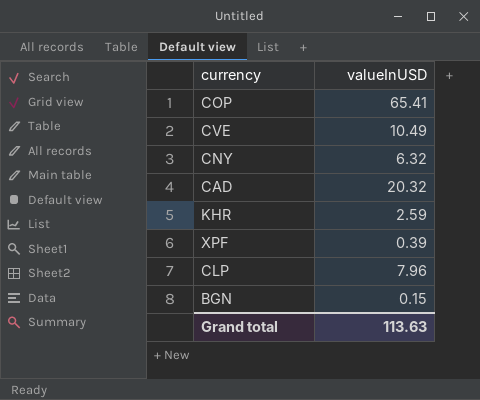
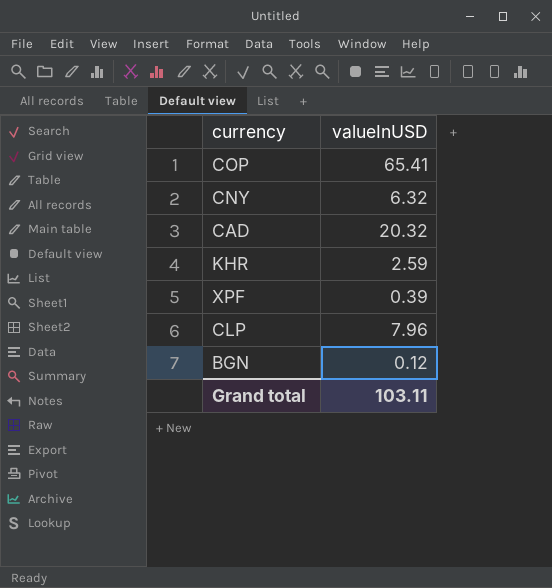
row CVE: 10.49 -> none
BGN | valueInUSD: 0.15 -> 0.12
Grand total | valueInUSD: 113.63 -> 103.11

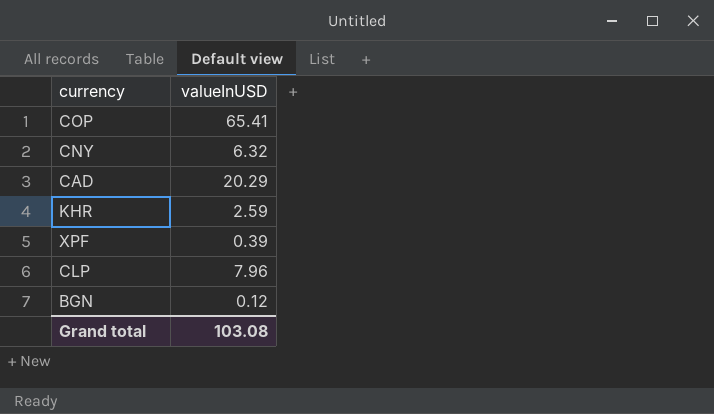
CAD | valueInUSD: 20.32 -> 20.29
Grand total | valueInUSD: 103.11 -> 103.08

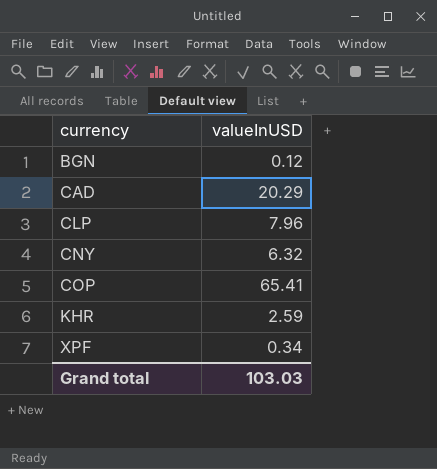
row order: none -> currency ascending
XPF | valueInUSD: 0.39 -> 0.34
Grand total | valueInUSD: 103.08 -> 103.03

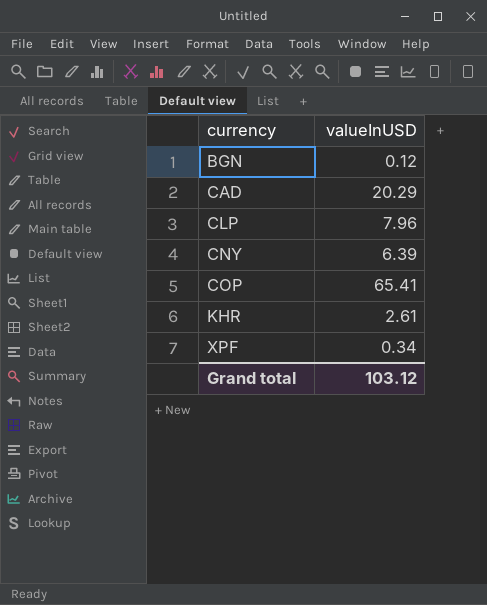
CNY | valueInUSD: 6.32 -> 6.39
KHR | valueInUSD: 2.59 -> 2.61
Grand total | valueInUSD: 103.03 -> 103.12

